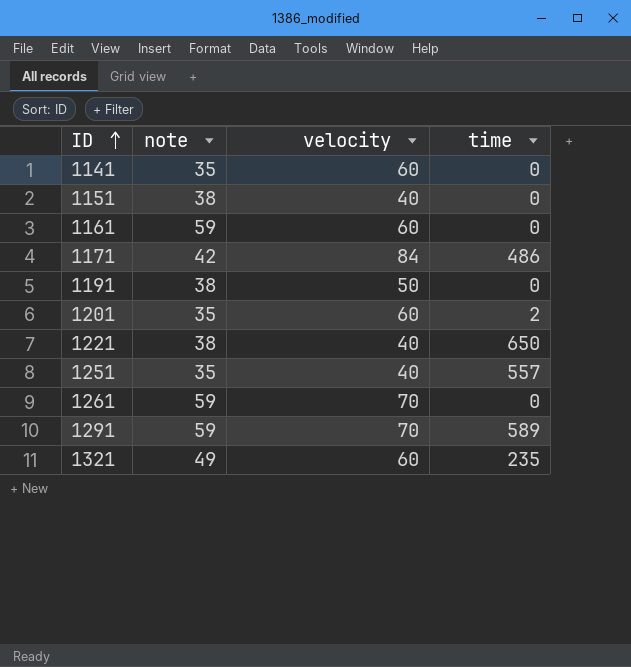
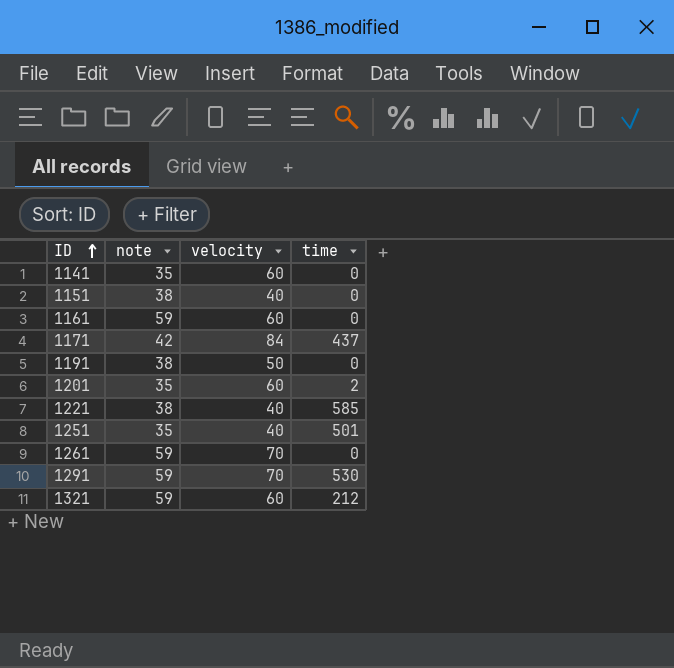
1171 | time: 486 -> 437
1221 | time: 650 -> 585
1251 | time: 557 -> 501
1291 | time: 589 -> 530
1321 | note: 49 -> 59
1321 | time: 235 -> 212

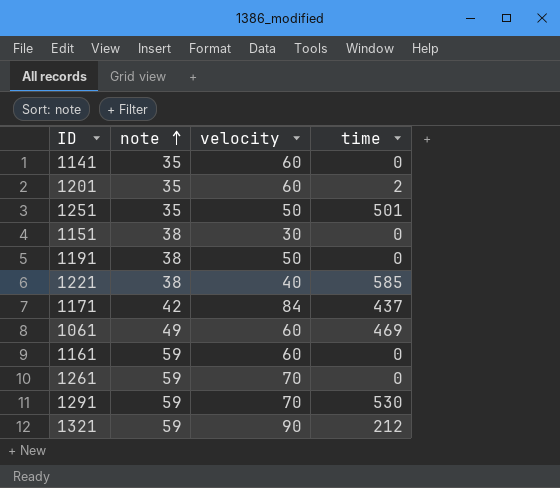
row order: ID ascending -> note ascending
1251 | velocity: 40 -> 50
1151 | velocity: 40 -> 30
row 1061: none -> 49 | 60 | 469
1321 | velocity: 60 -> 90

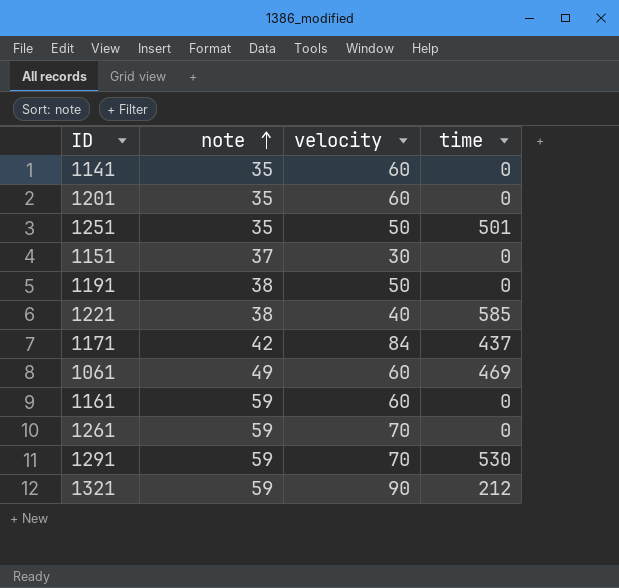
1201 | time: 2 -> 0
1151 | note: 38 -> 37

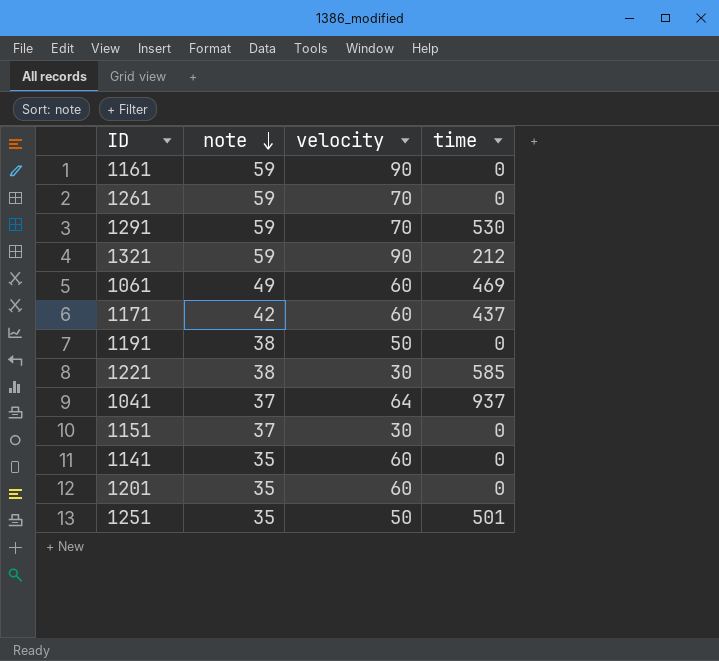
row order: note ascending -> note descending
1161 | velocity: 60 -> 90
1171 | velocity: 84 -> 60
1221 | velocity: 40 -> 30
row 1041: none -> 37 | 64 | 937

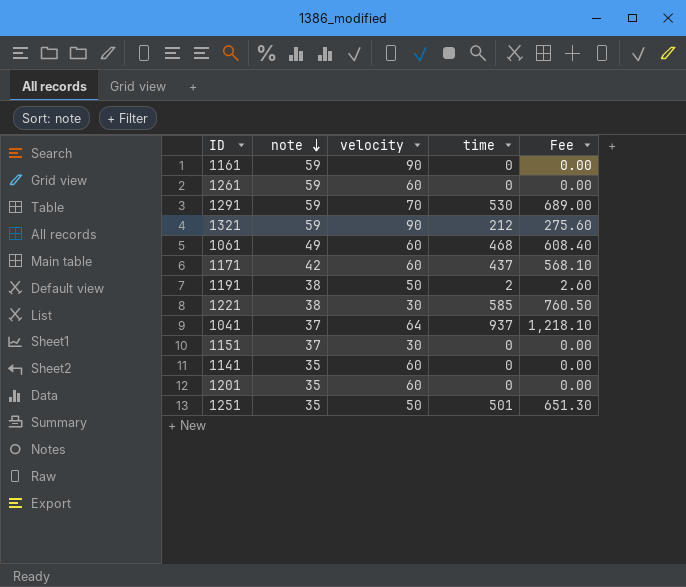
column Fee | formula: none -> [time] * 1.3
1261 | velocity: 70 -> 60
1061 | time: 469 -> 468
1191 | time: 0 -> 2

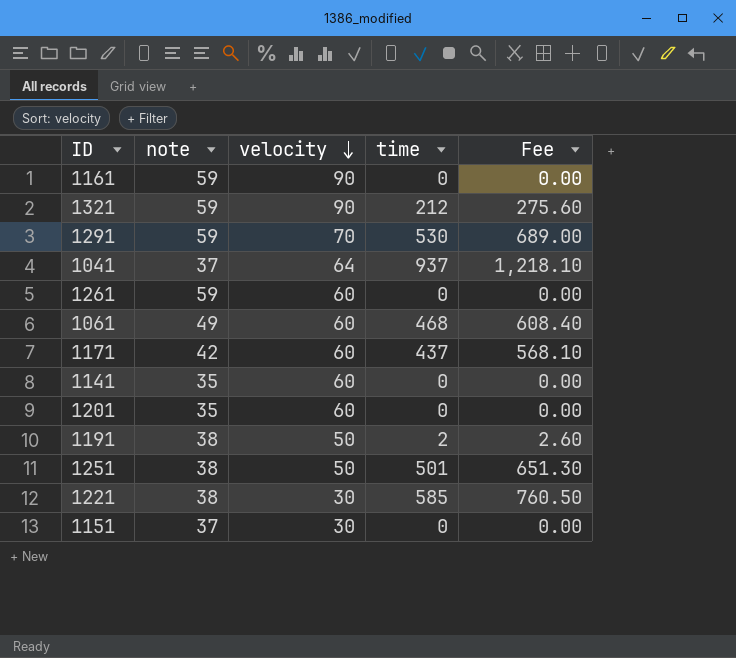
row order: note descending -> velocity descending
1251 | note: 35 -> 38

